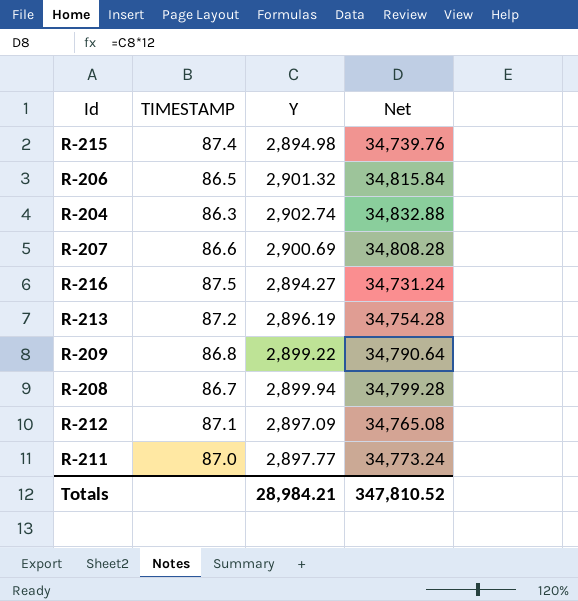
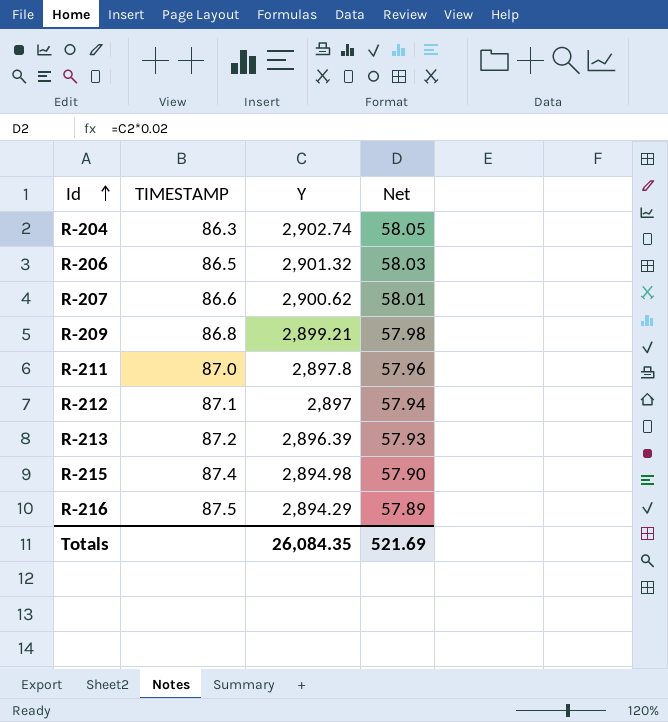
row order: none -> Id ascending
column Net | formula: [Y] * 12 -> [Y] * 0.02
row R-208: 86.7 | 2,899.94 | 34,799.28 -> none
R-207 | Y: 2,900.69 -> 2,900.62
R-209 | Y: 2,899.22 -> 2,899.21
R-211 | Y: 2,897.77 -> 2,897.8
R-212 | Y: 2,897.09 -> 2,897
R-213 | Y: 2,896.19 -> 2,896.39
R-216 | Y: 2,894.27 -> 2,894.29
Totals | Y: 28,984.21 -> 26,084.35
Totals | Net: 347,810.52 -> 521.69

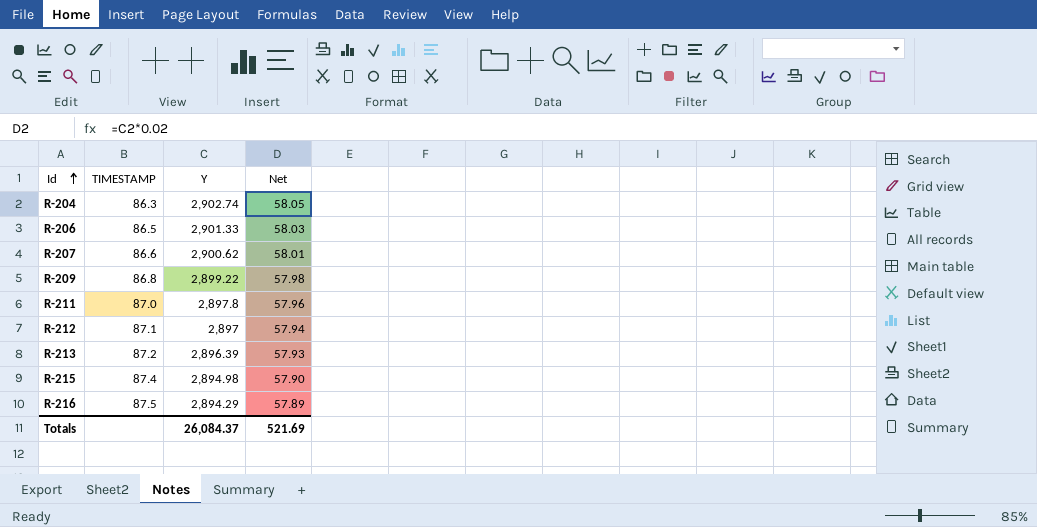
R-206 | Y: 2,901.32 -> 2,901.33
R-209 | Y: 2,899.21 -> 2,899.22
Totals | Y: 26,084.35 -> 26,084.37

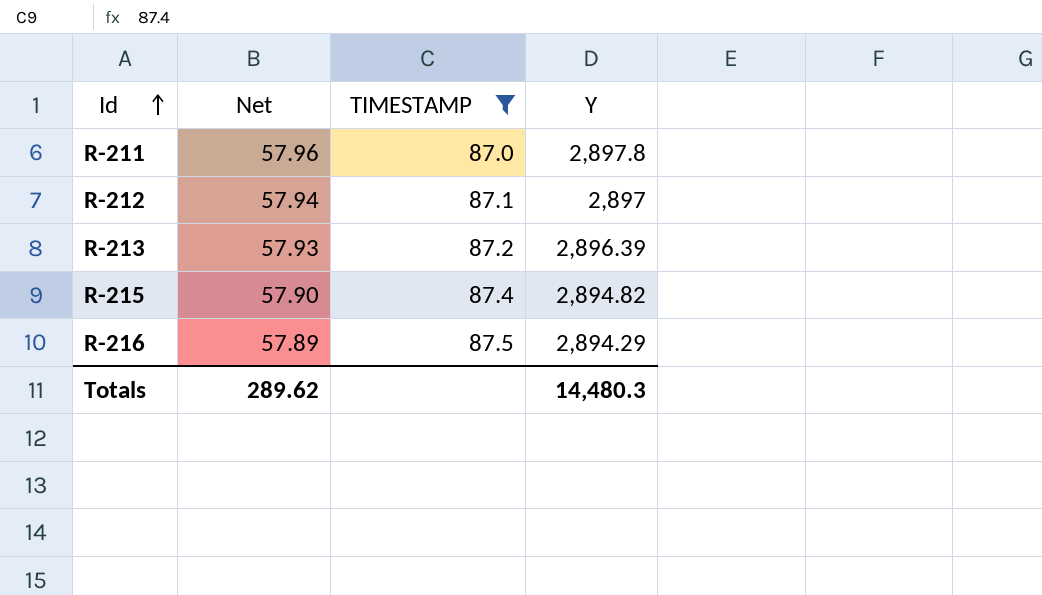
filter: none -> TIMESTAMP >= 87.0
column Net | position: 4 -> 2
R-215 | Y: 2,894.98 -> 2,894.82
Totals | Net: 521.69 -> 289.62
Totals | Y: 26,084.37 -> 14,480.3

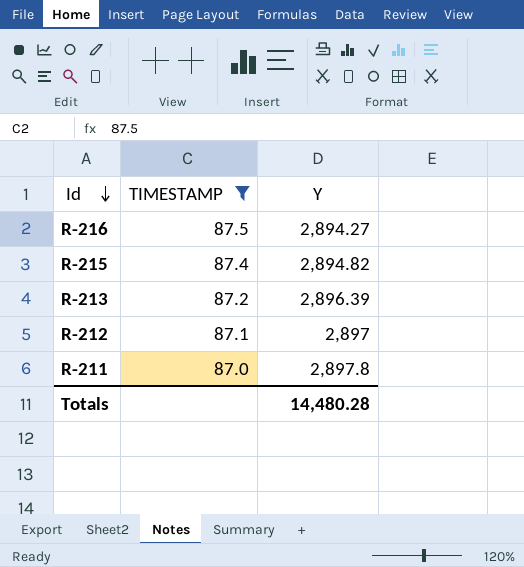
row order: Id ascending -> Id descending
column Net | formula: [Y] * 0.02 -> none
R-216 | Y: 2,894.29 -> 2,894.27
Totals | Y: 14,480.3 -> 14,480.28

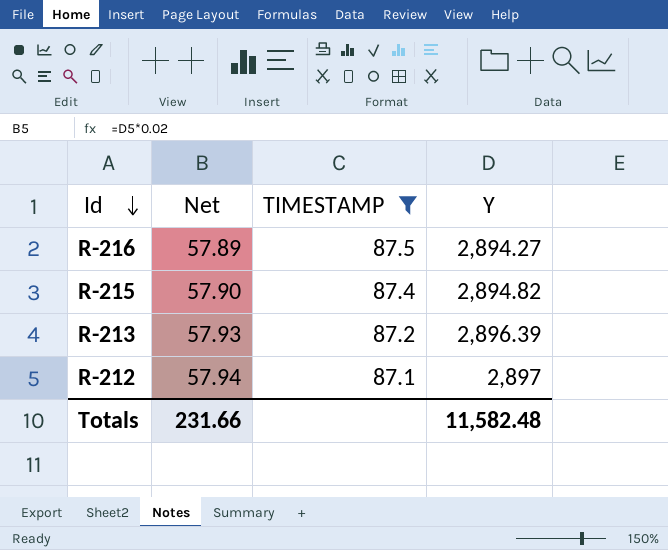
column Net | formula: none -> [Y] * 0.02
row R-211: 87.0 | 2,897.8 -> none
Totals | Y: 14,480.28 -> 11,582.48

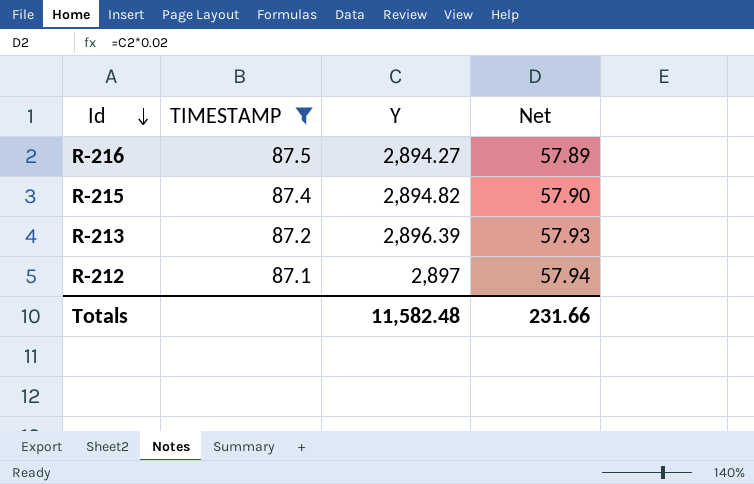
column Net | position: 2 -> 4

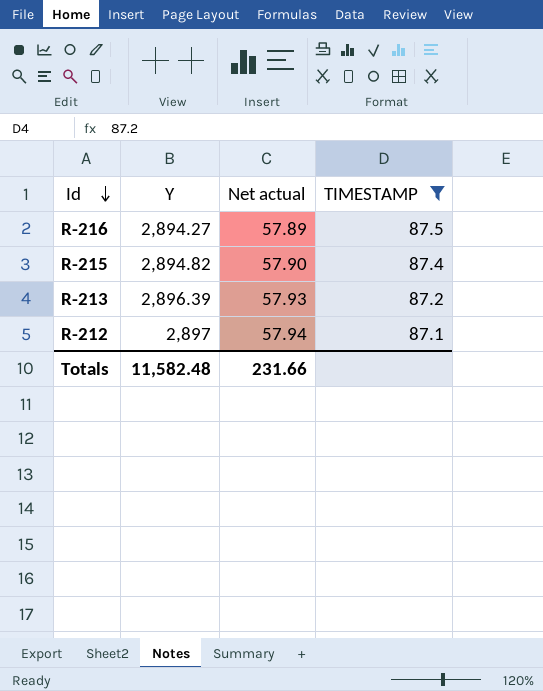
column name: Net -> Net actual
column TIMESTAMP | position: 2 -> 4

